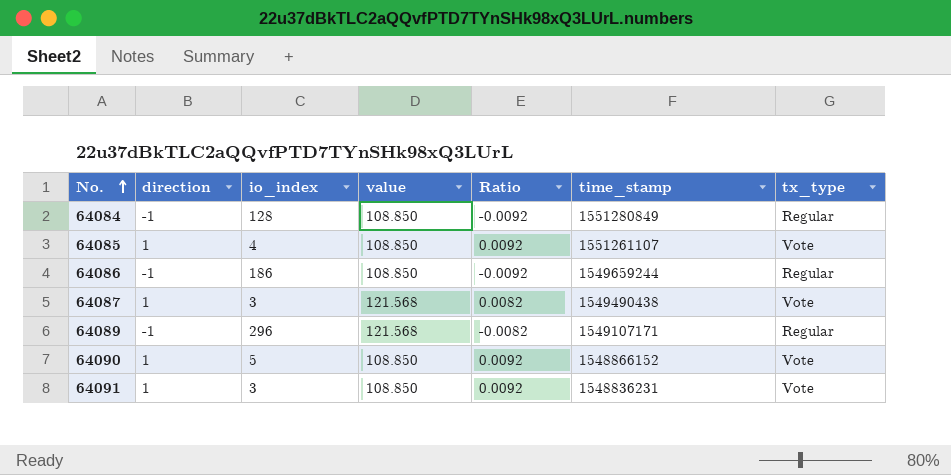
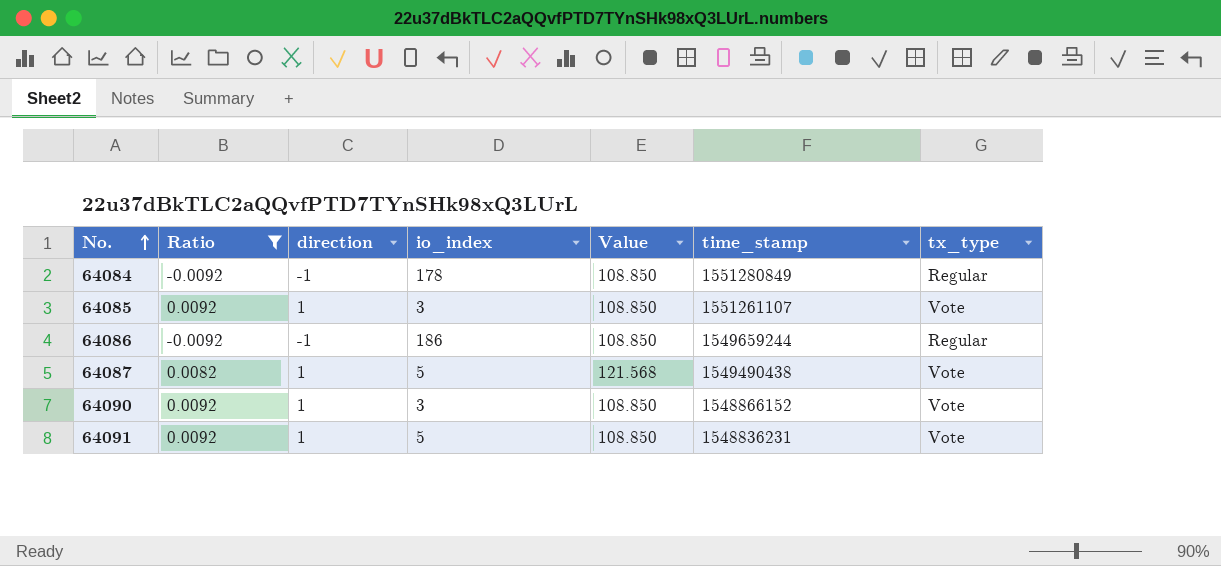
filter: none -> Ratio != -0.0082
column Ratio | position: 5 -> 2
column name: value -> Value
64084 | io_index: 128 -> 178
64085 | io_index: 4 -> 3
64087 | io_index: 3 -> 5
64090 | io_index: 5 -> 3
64091 | io_index: 3 -> 5

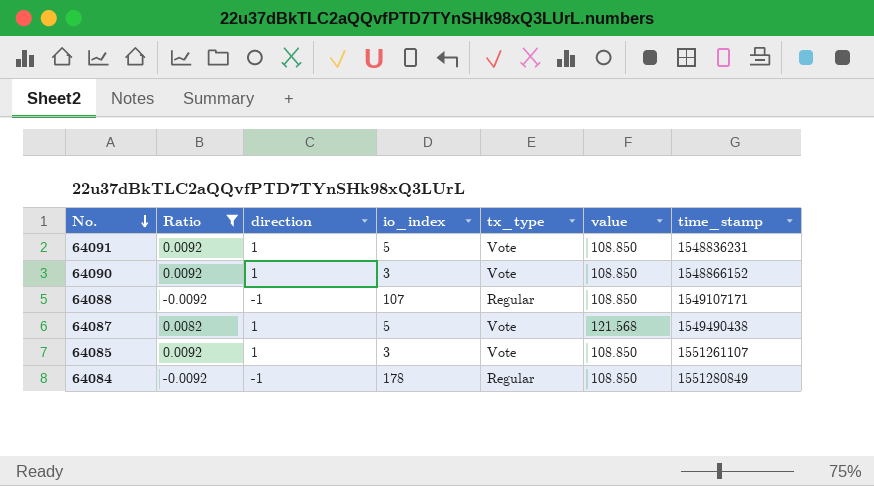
row order: No. ascending -> No. descending
column tx_type | position: 7 -> 5
column name: Value -> value
row 64086: -0.0092 | -1 | 186 | 108.850 | 1549659244 | Regular -> none
row 64088: none -> -0.0092 | -1 | 107 | Regular | 108.850 | 1549107171

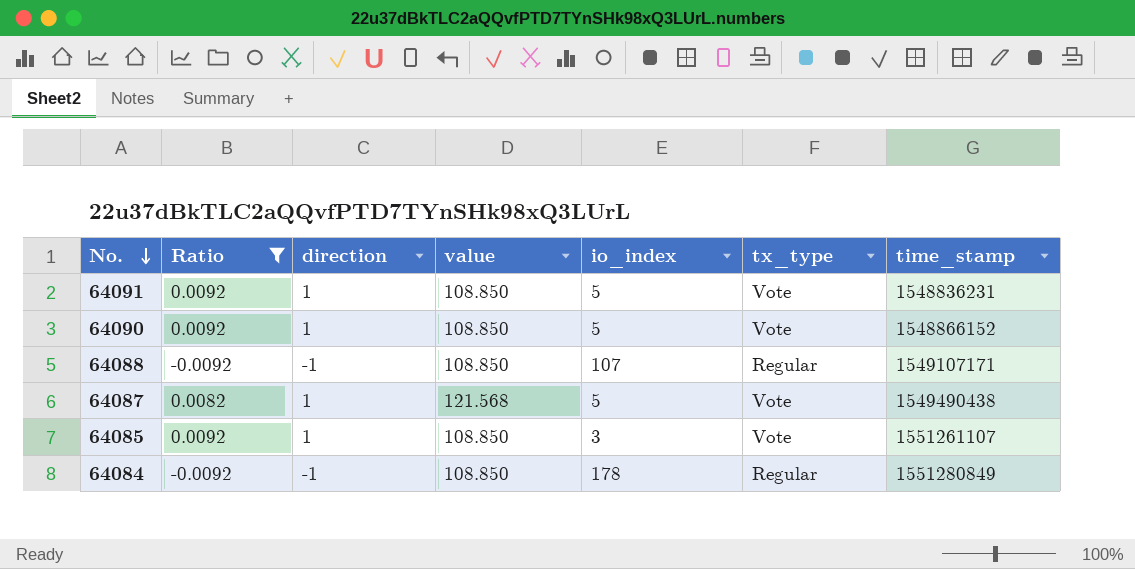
column value | position: 6 -> 4
64090 | io_index: 3 -> 5

